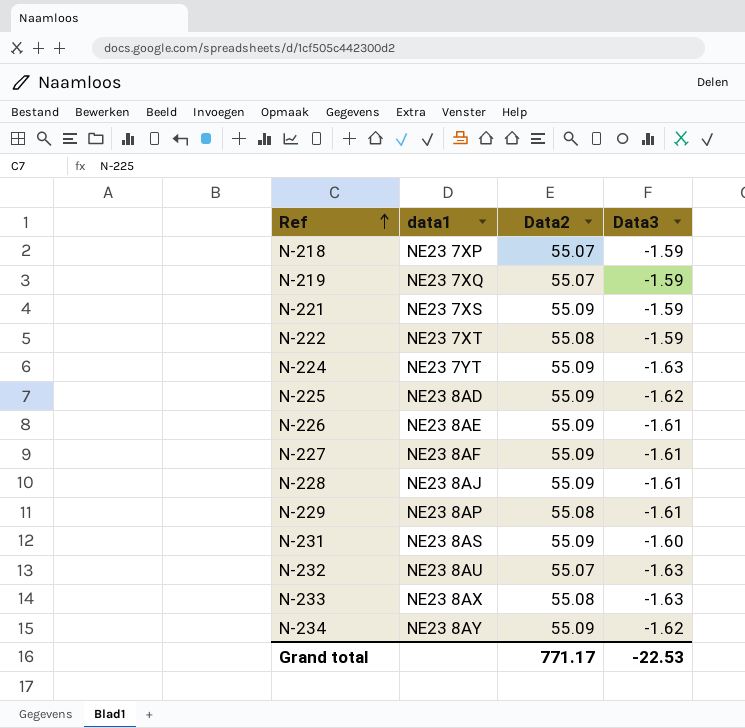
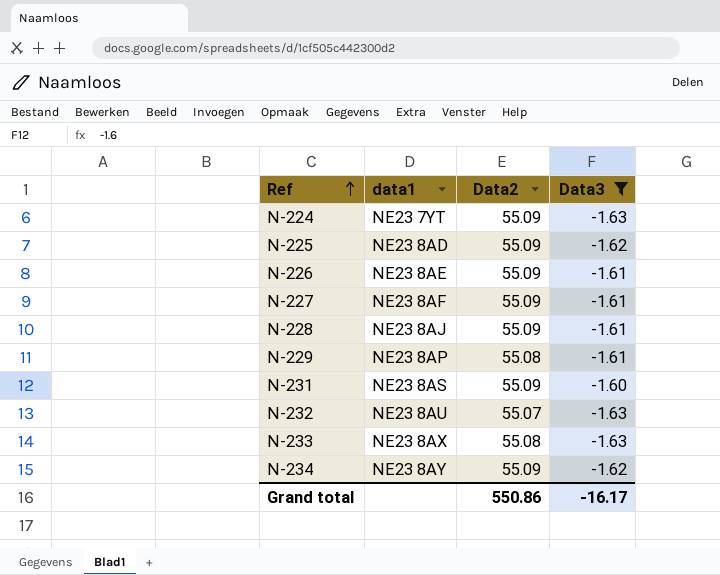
filter: none -> Data3 != -1.59
Grand total | Data2: 771.17 -> 550.86
Grand total | Data3: -22.53 -> -16.17

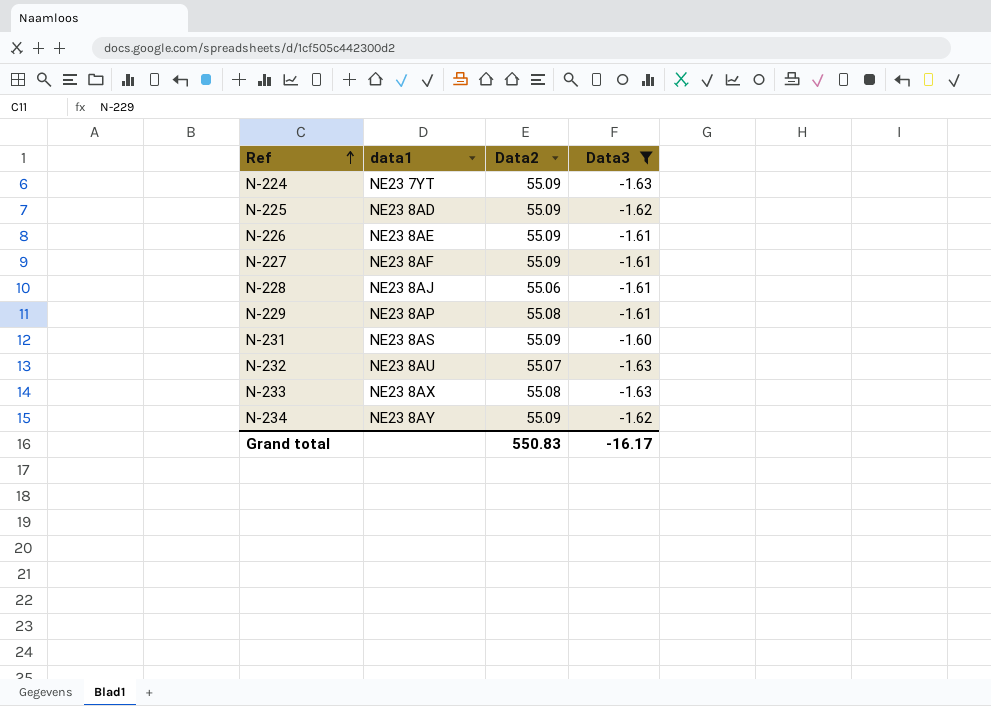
N-228 | Data2: 55.09 -> 55.06
Grand total | Data2: 550.86 -> 550.83

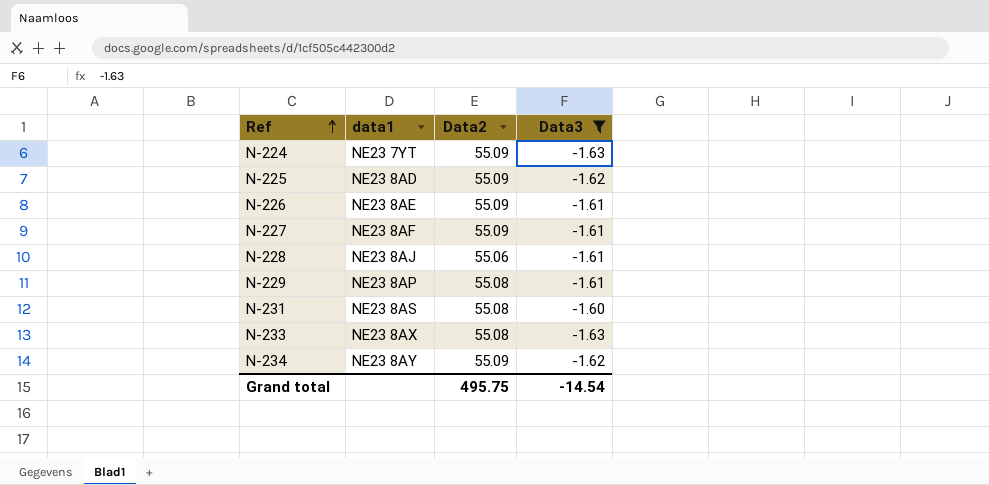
row N-232: NE23 8AU | 55.07 | -1.63 -> none
N-231 | Data2: 55.09 -> 55.08
Grand total | Data2: 550.83 -> 495.75
Grand total | Data3: -16.17 -> -14.54

